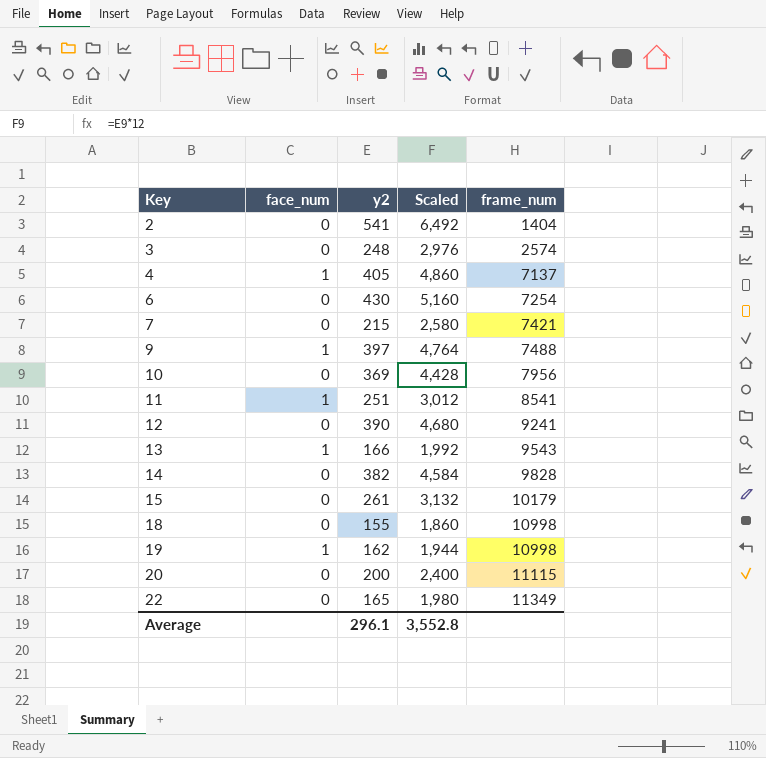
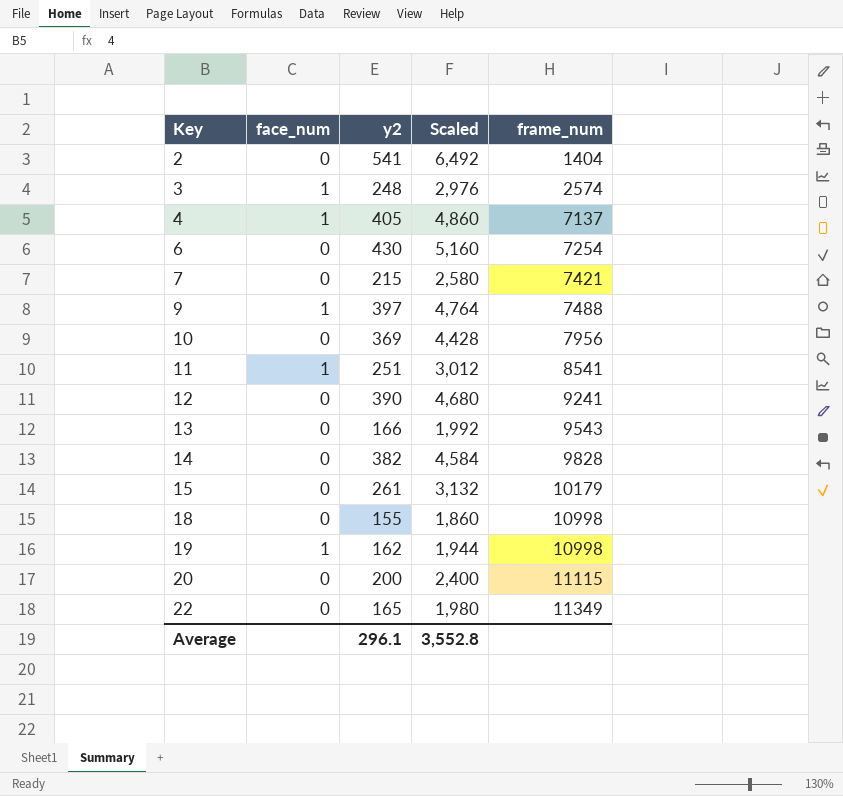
3 | face_num: 0 -> 1
13 | face_num: 1 -> 0

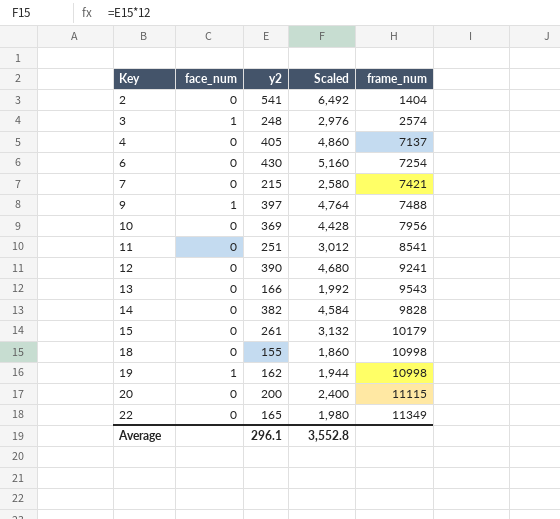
4 | face_num: 1 -> 0
11 | face_num: 1 -> 0

